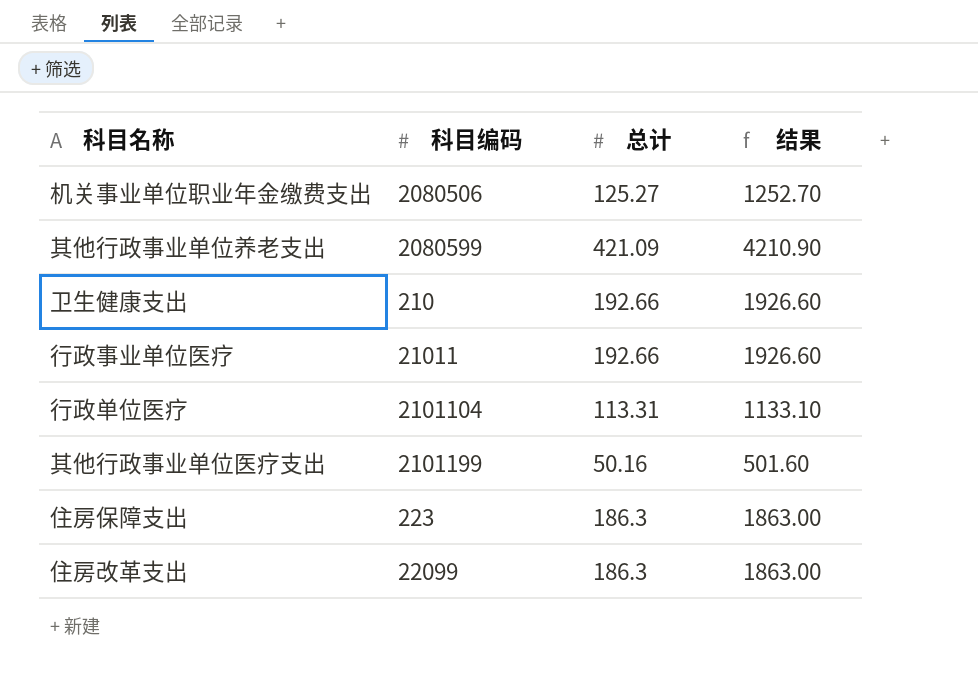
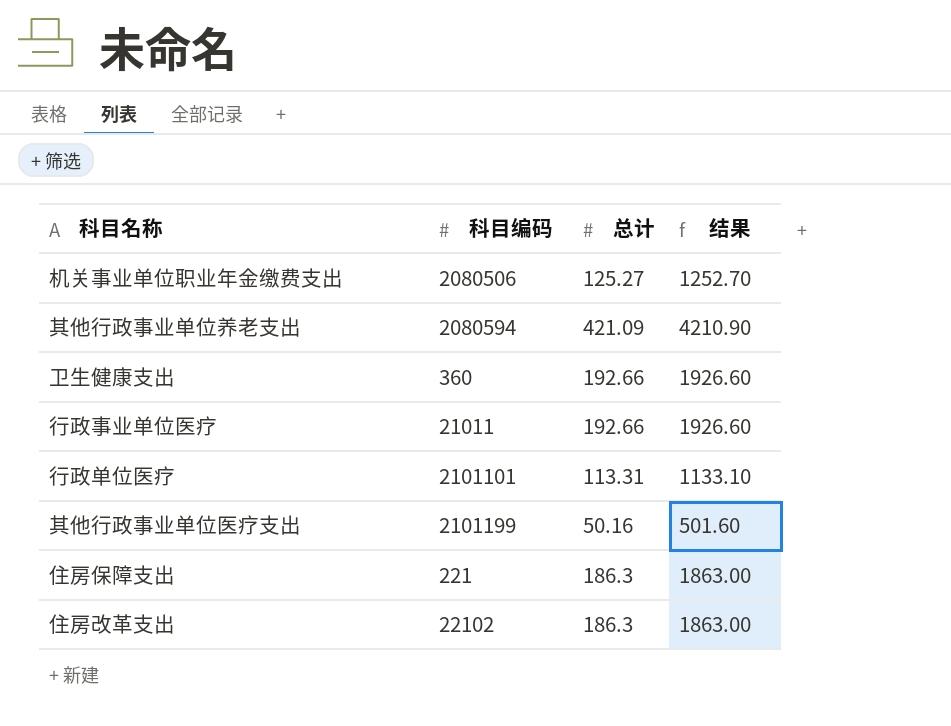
其他行政事业单位养老支出 | 科目编码: 2080599 -> 2080594
卫生健康支出 | 科目编码: 210 -> 360
行政单位医疗 | 科目编码: 2101104 -> 2101101
住房保障支出 | 科目编码: 223 -> 221
住房改革支出 | 科目编码: 22099 -> 22102

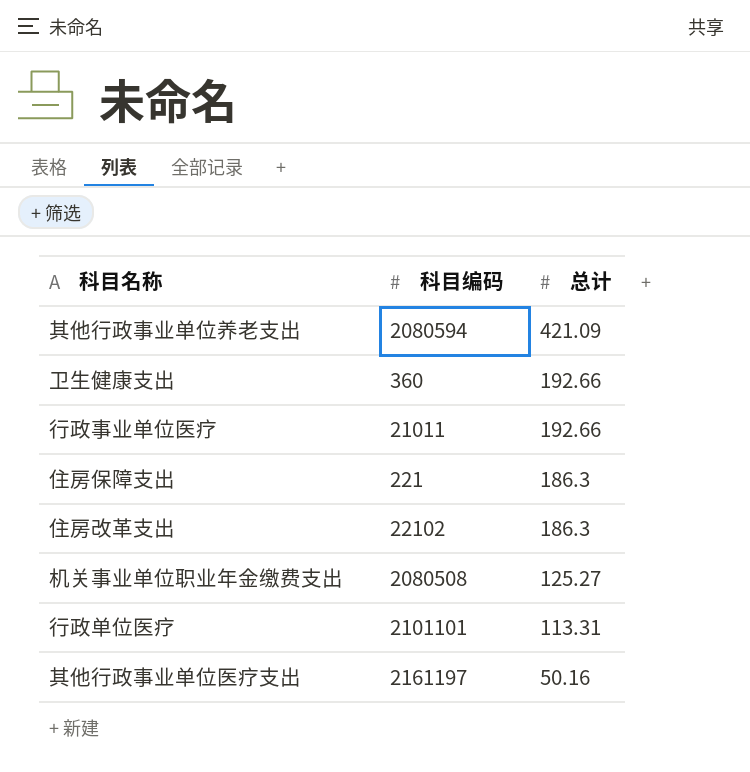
row order: none -> 总计 descending
column 结果 | formula: [总计] * 10 -> none
机关事业单位职业年金缴费支出 | 科目编码: 2080506 -> 2080508
其他行政事业单位医疗支出 | 科目编码: 2101199 -> 2161197

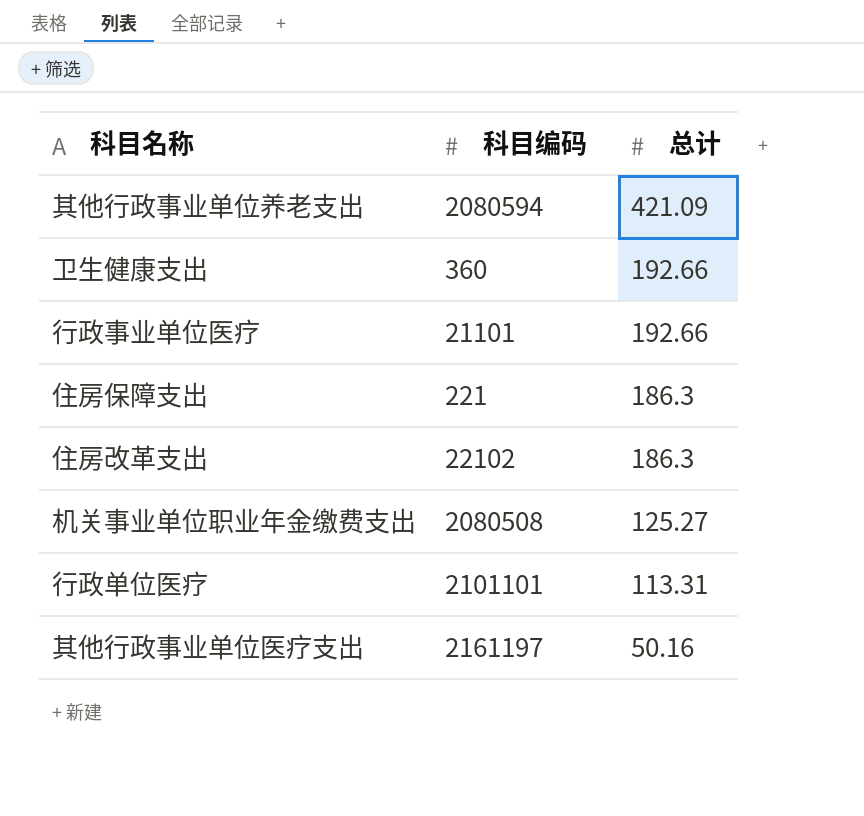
行政事业单位医疗 | 科目编码: 21011 -> 21101

